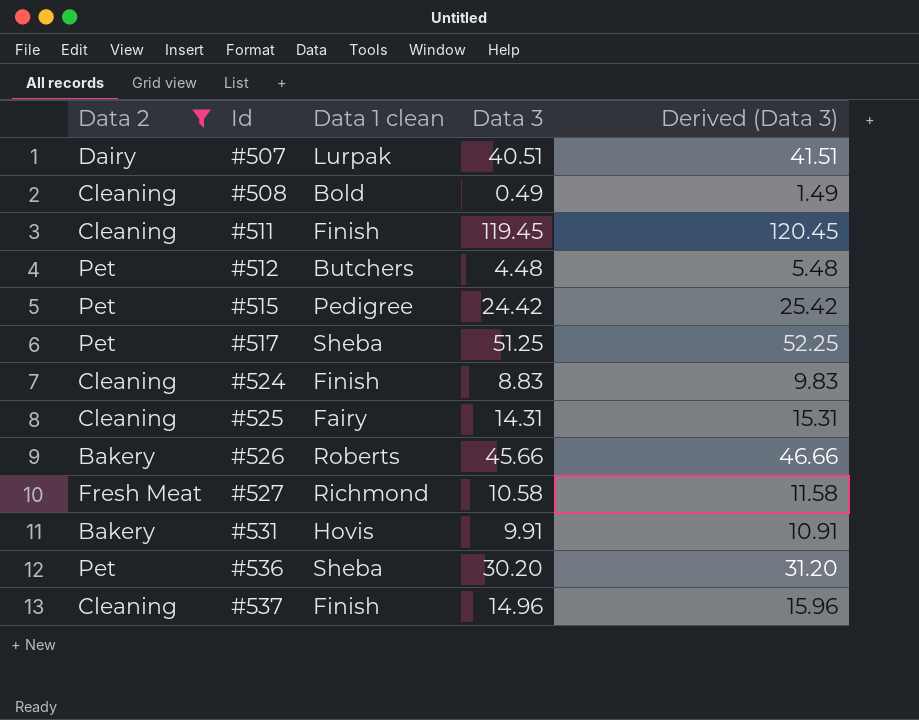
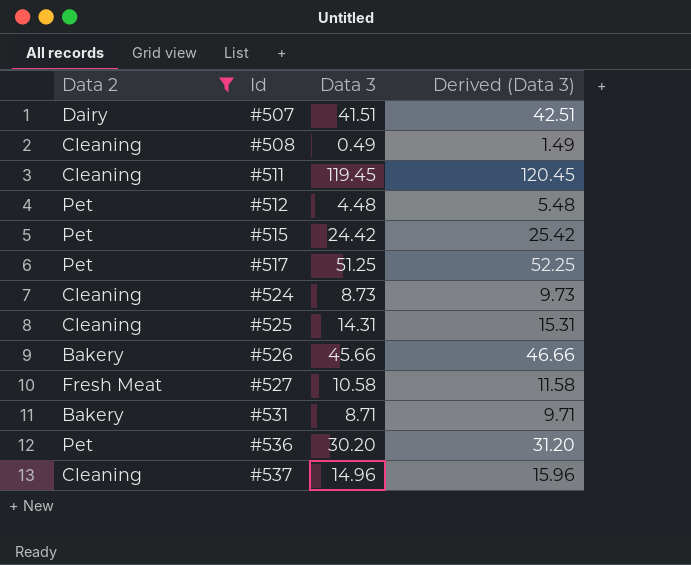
column Data 1 clean | position: 3 -> none
#507 | Data 3: 40.51 -> 41.51
#507 | Derived (Data 3): 41.51 -> 42.51
#524 | Data 3: 8.83 -> 8.73
#524 | Derived (Data 3): 9.83 -> 9.73
#531 | Data 3: 9.91 -> 8.71
#531 | Derived (Data 3): 10.91 -> 9.71

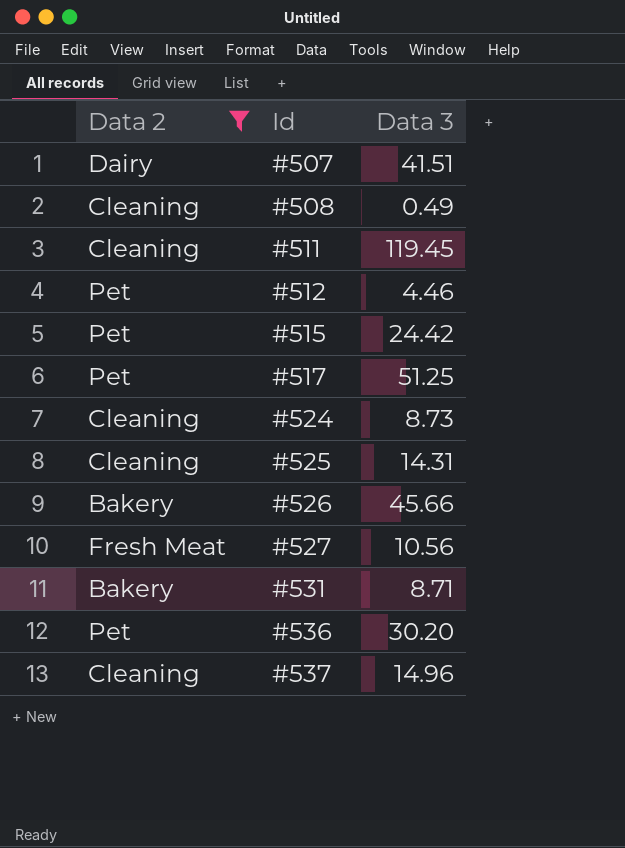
column Derived (Data 3) | formula: [Data 3] + 1 -> none
#512 | Data 3: 4.48 -> 4.46
#527 | Data 3: 10.58 -> 10.56

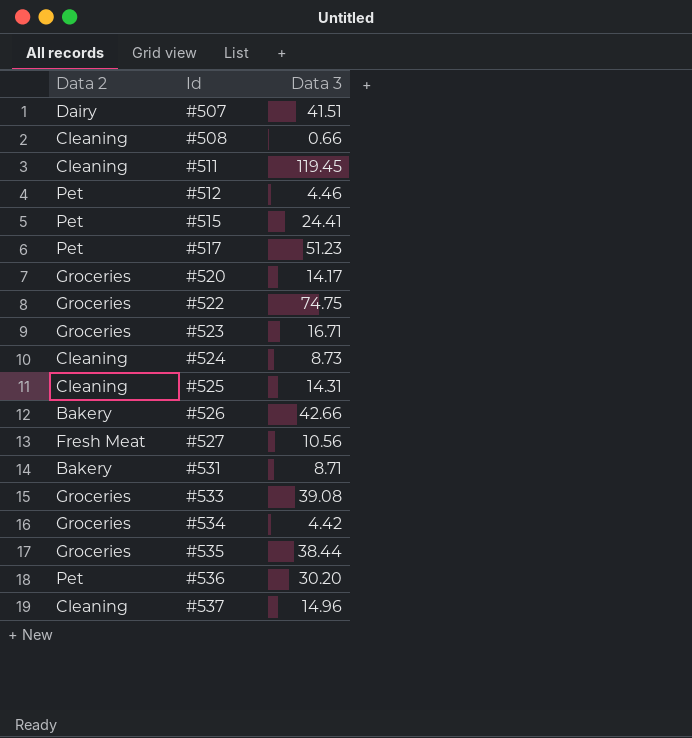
filter: Data 2 != Groceries -> none
#508 | Data 3: 0.49 -> 0.66
#515 | Data 3: 24.42 -> 24.41
#517 | Data 3: 51.25 -> 51.23
#526 | Data 3: 45.66 -> 42.66

